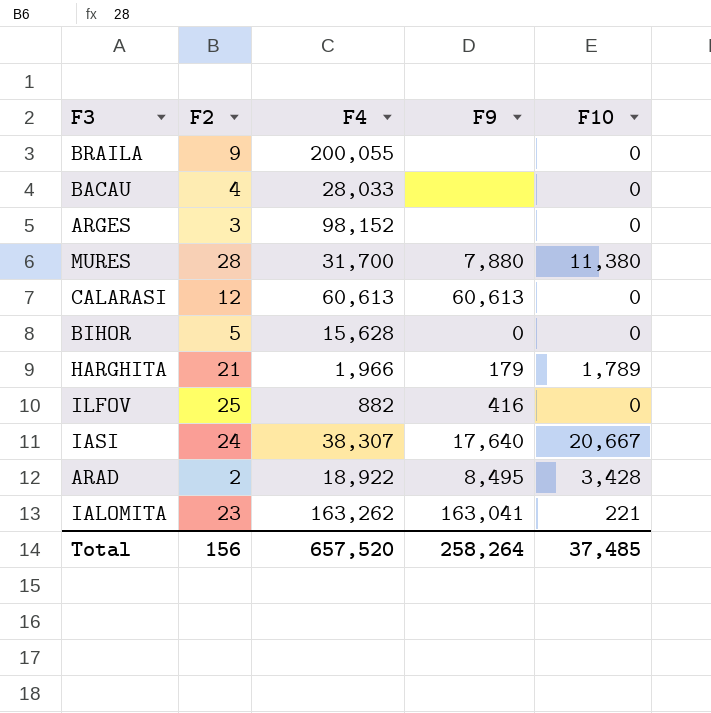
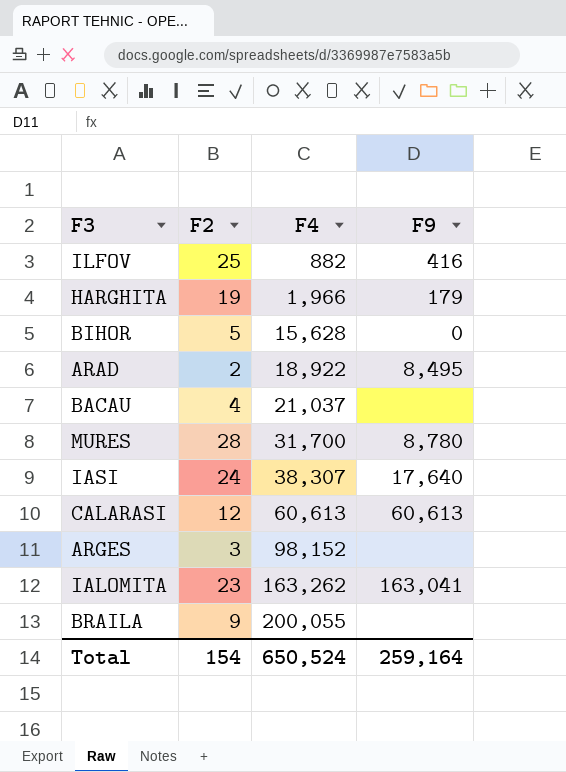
row order: none -> F4 ascending
column F10 | position: 5 -> none
HARGHITA | F2: 21 -> 19
BACAU | F4: 28,033 -> 21,037
MURES | F9: 7,880 -> 8,780
Total | F2: 156 -> 154
Total | F4: 657,520 -> 650,524
Total | F9: 258,264 -> 259,164

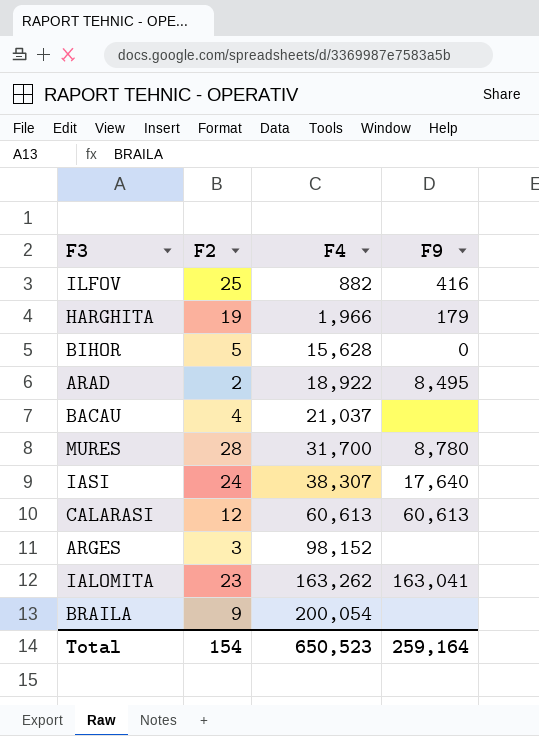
BRAILA | F4: 200,055 -> 200,054
Total | F4: 650,524 -> 650,523

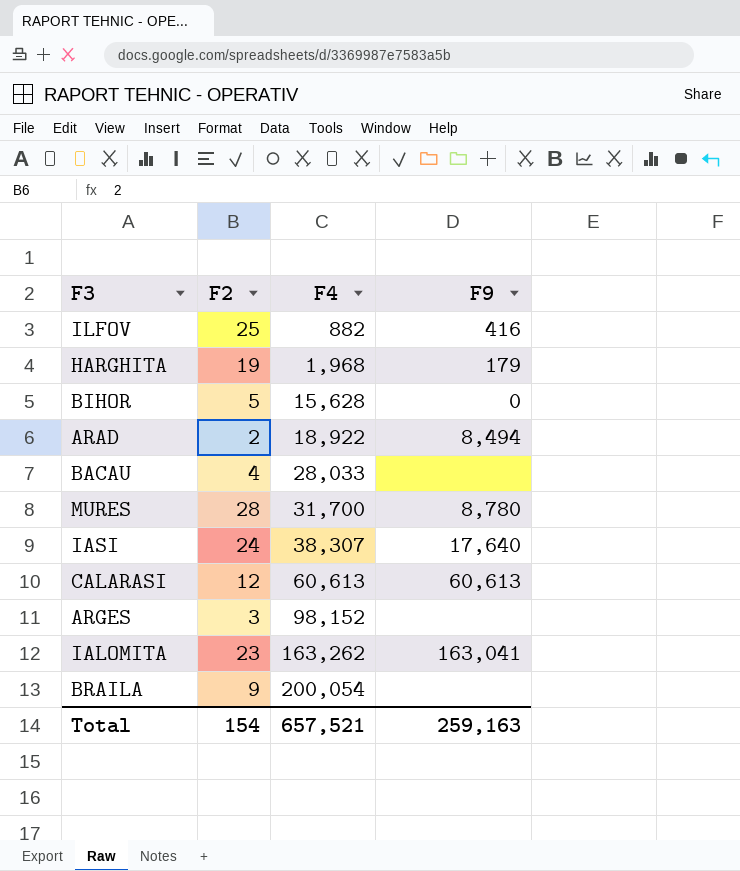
HARGHITA | F4: 1,966 -> 1,968
ARAD | F9: 8,495 -> 8,494
BACAU | F4: 21,037 -> 28,033
Total | F4: 650,523 -> 657,521
Total | F9: 259,164 -> 259,163

